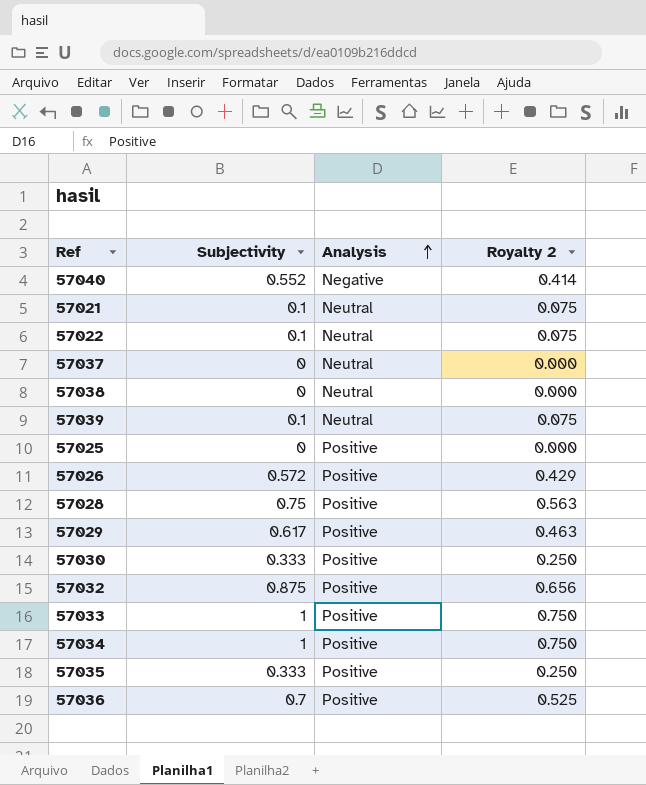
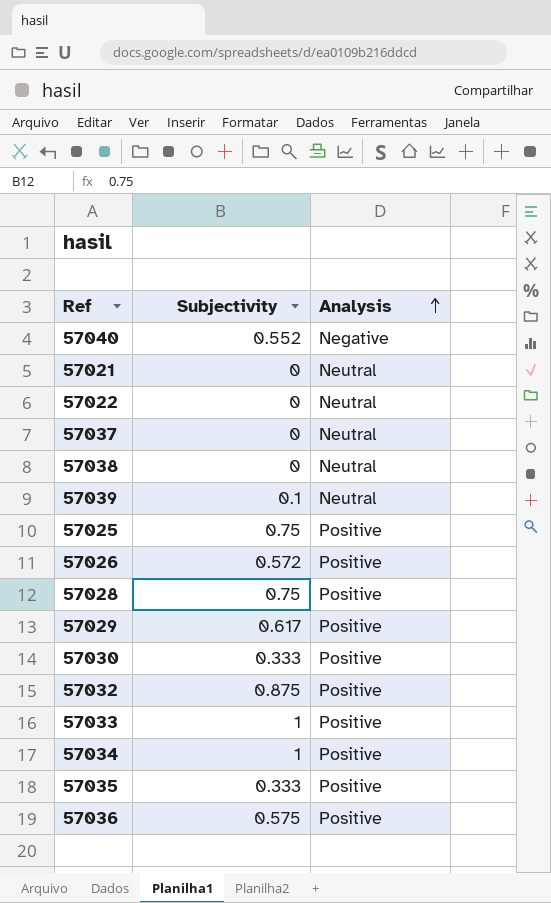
column Royalty 2 | formula: [Subjectivity] * 0.75 -> none
57021 | Subjectivity: 0.1 -> 0
57022 | Subjectivity: 0.1 -> 0
57025 | Subjectivity: 0 -> 0.75
57036 | Subjectivity: 0.7 -> 0.575

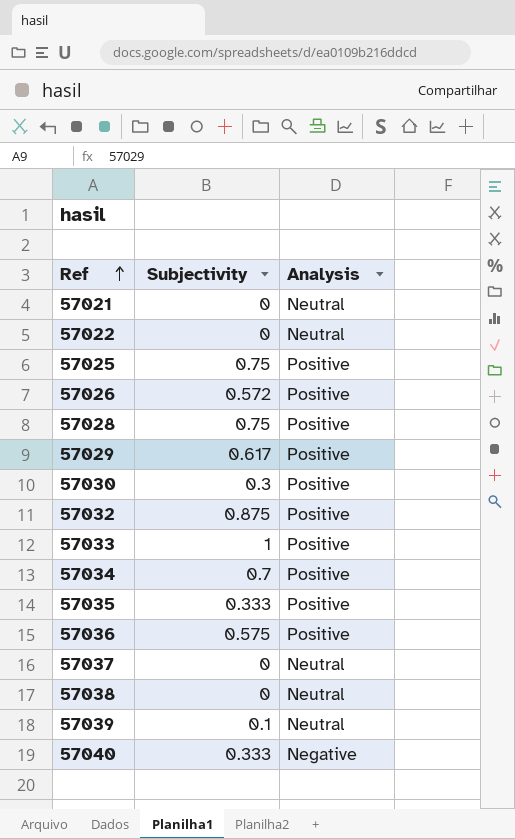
row order: Analysis ascending -> Ref ascending
57030 | Subjectivity: 0.333 -> 0.3
57034 | Subjectivity: 1 -> 0.7
57040 | Subjectivity: 0.552 -> 0.333

